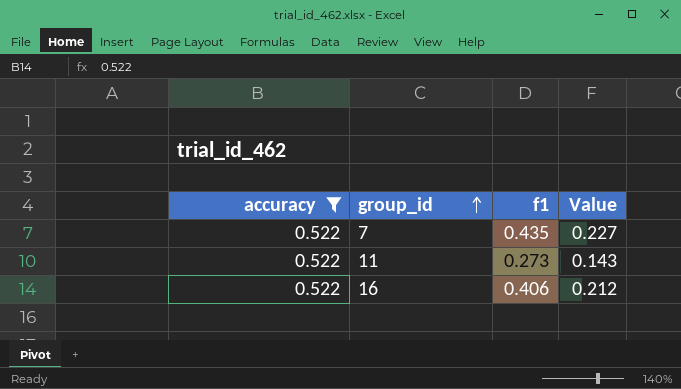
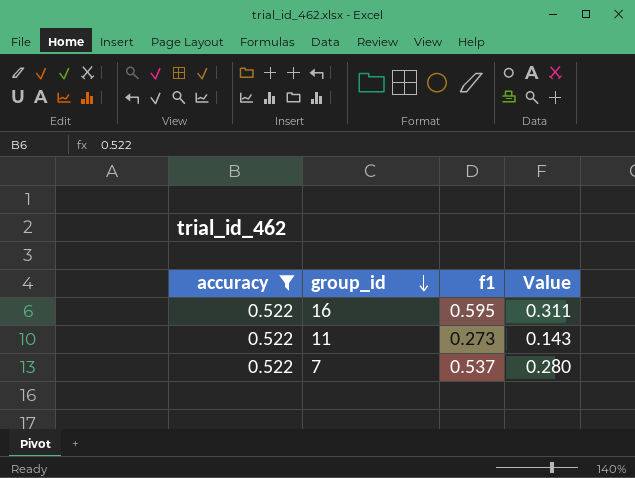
row order: group_id ascending -> group_id descending
16 | f1: 0.406 -> 0.595
16 | Value: 0.212 -> 0.311
7 | f1: 0.435 -> 0.537
7 | Value: 0.227 -> 0.280

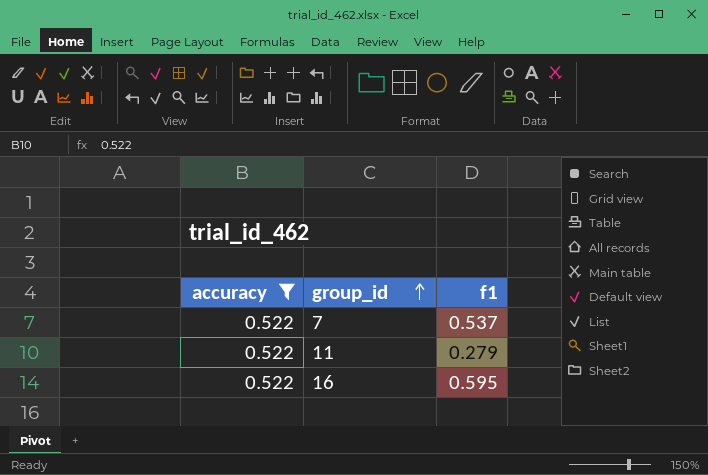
row order: group_id descending -> group_id ascending
column Value | formula: [accuracy] * [f1] -> none
11 | f1: 0.273 -> 0.279

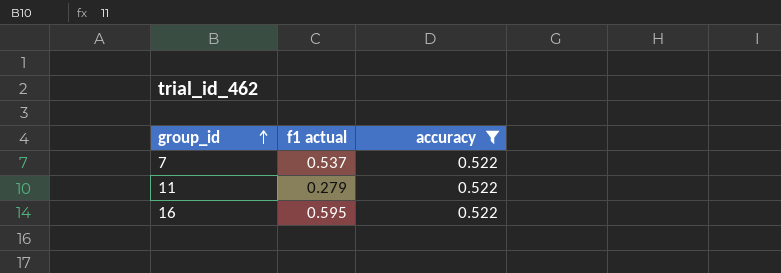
column name: f1 -> f1 actual
column accuracy | position: 1 -> 3

